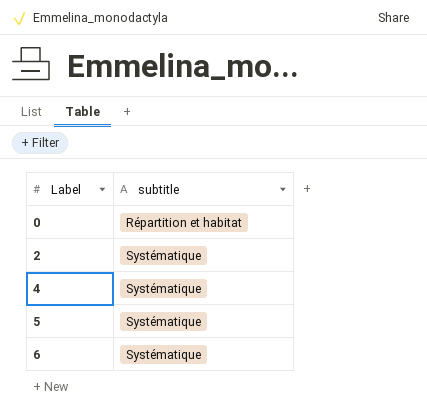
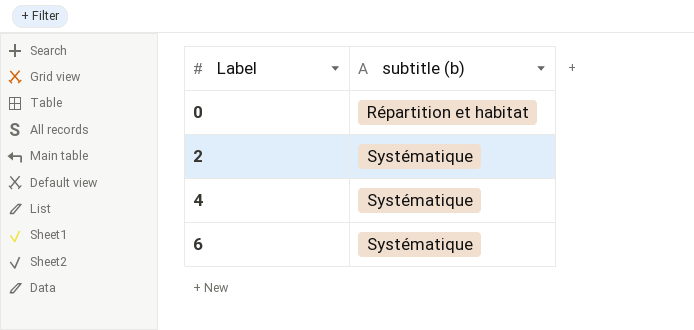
column name: subtitle -> subtitle (b)
row 5: Systématique -> none

